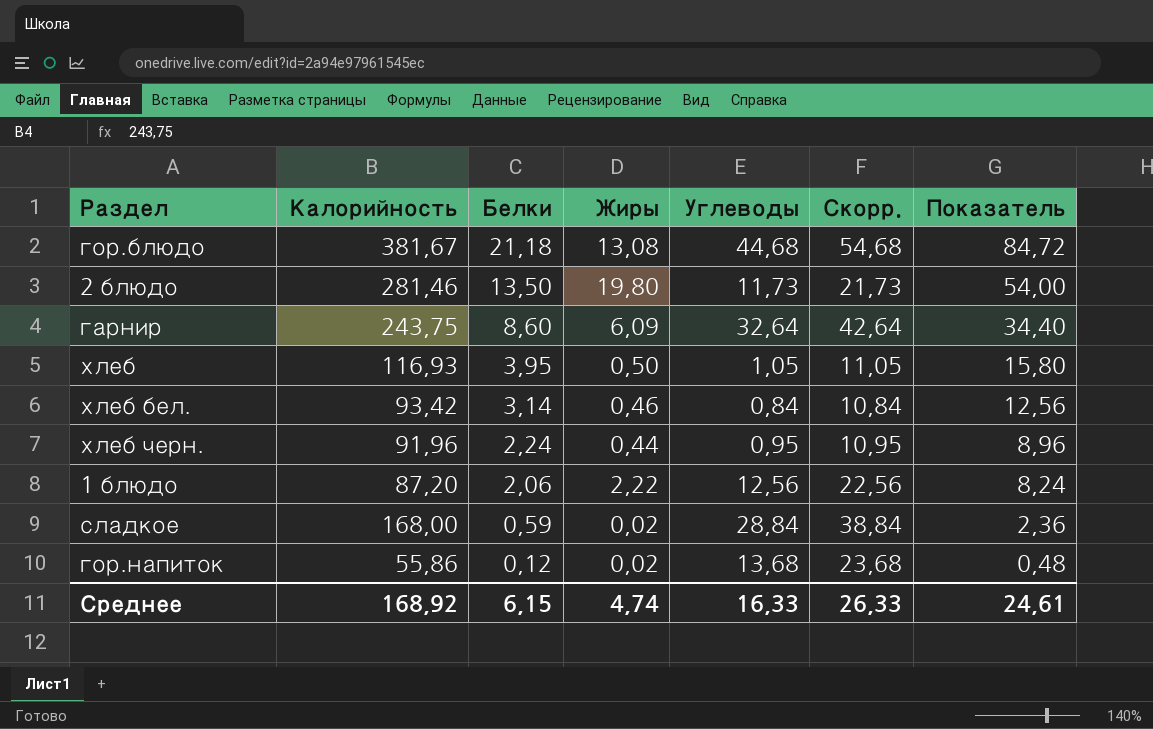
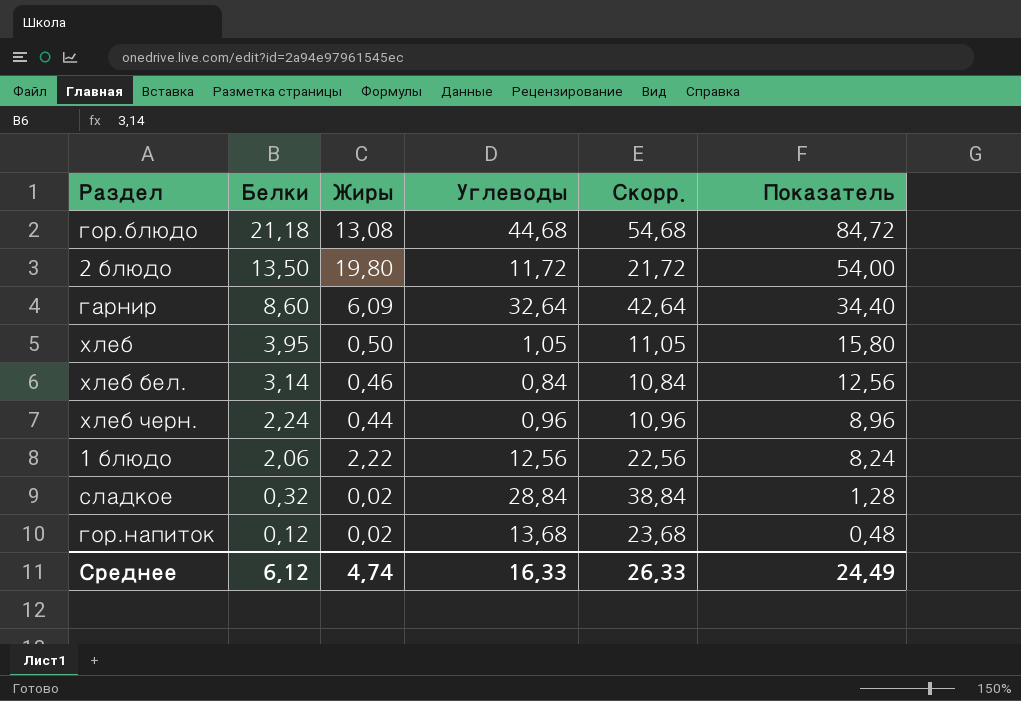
column Калорийность | position: 2 -> none
2 блюдо | Углеводы: 11,73 -> 11,72
2 блюдо | Скорр.: 21,73 -> 21,72
хлеб черн. | Углеводы: 0,95 -> 0,96
хлеб черн. | Скорр.: 10,95 -> 10,96
сладкое | Белки: 0,59 -> 0,32
сладкое | Показатель: 2,36 -> 1,28
Среднее | Белки: 6,15 -> 6,12
Среднее | Показатель: 24,61 -> 24,49

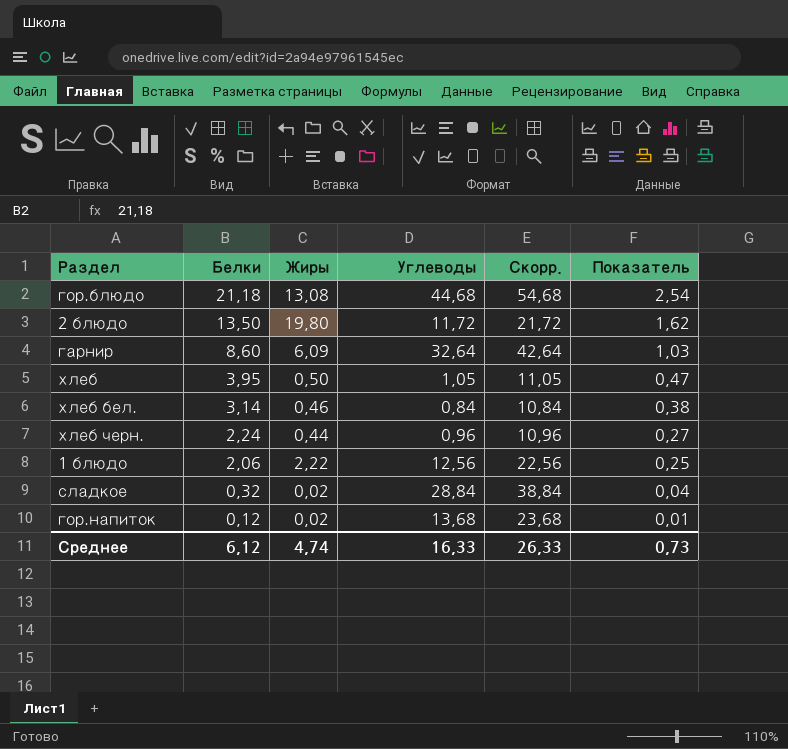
column Показатель | formula: [Белки] * 4 -> [Белки] * 0,12
Среднее | Показатель: 24,49 -> 0,73

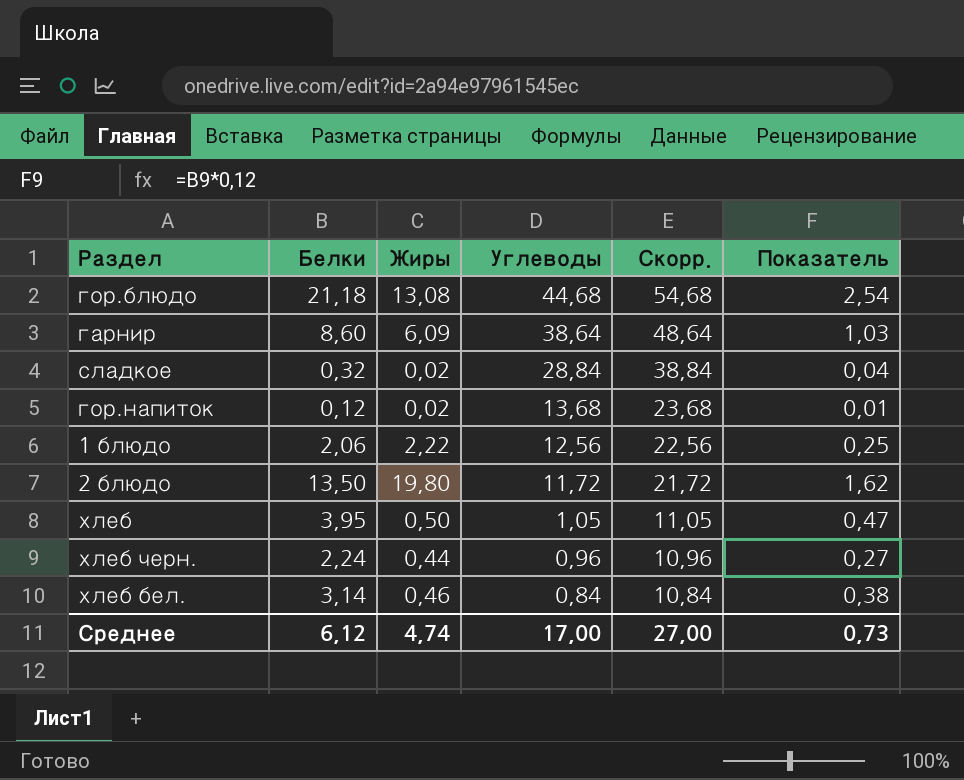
row order: Белки descending -> Углеводы descending
гарнир | Углеводы: 32,64 -> 38,64
гарнир | Скорр.: 42,64 -> 48,64
Среднее | Углеводы: 16,33 -> 17,00
Среднее | Скорр.: 26,33 -> 27,00

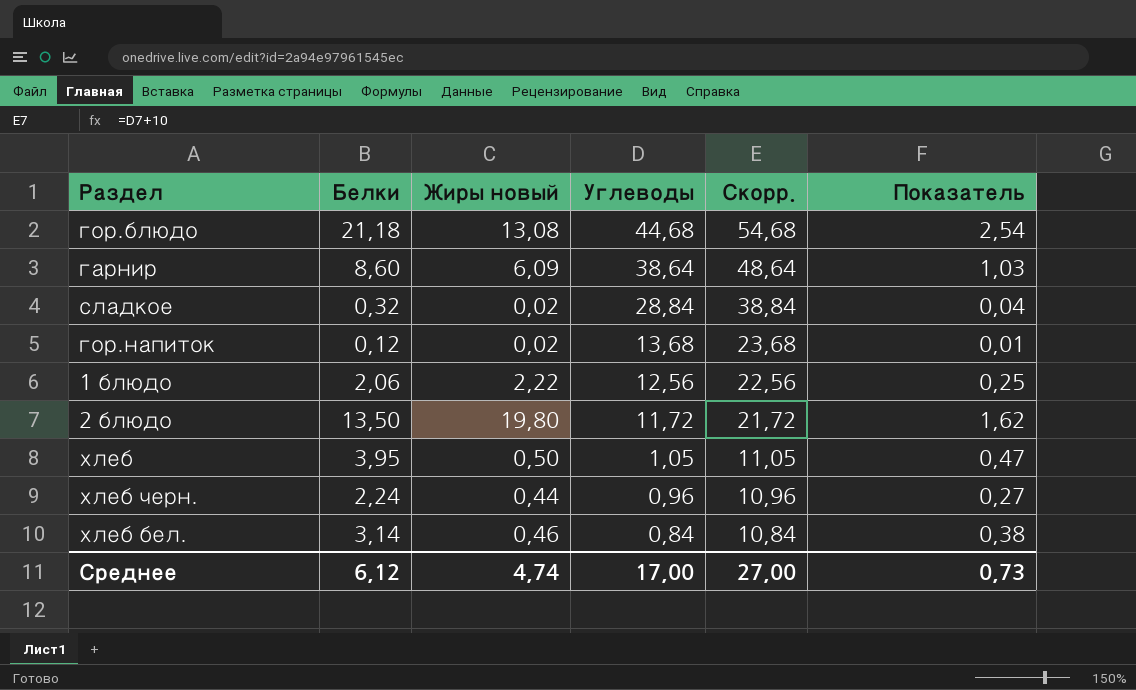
column name: Жиры -> Жиры новый

